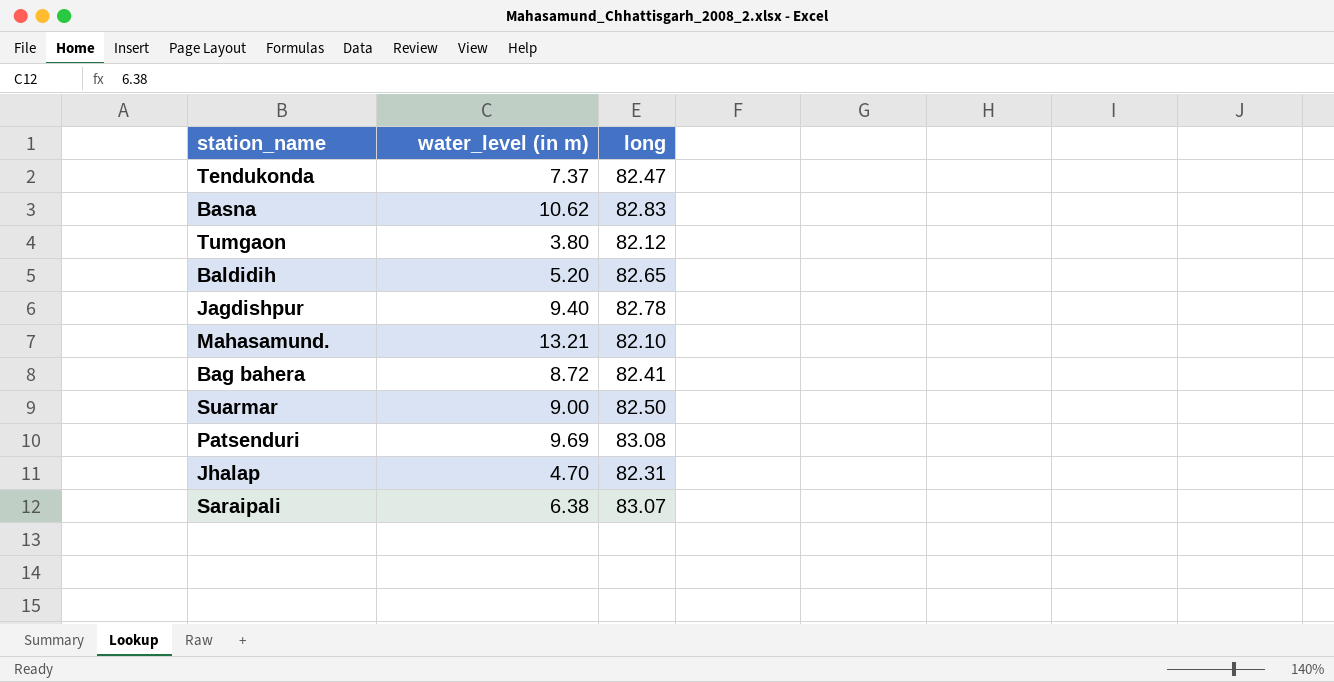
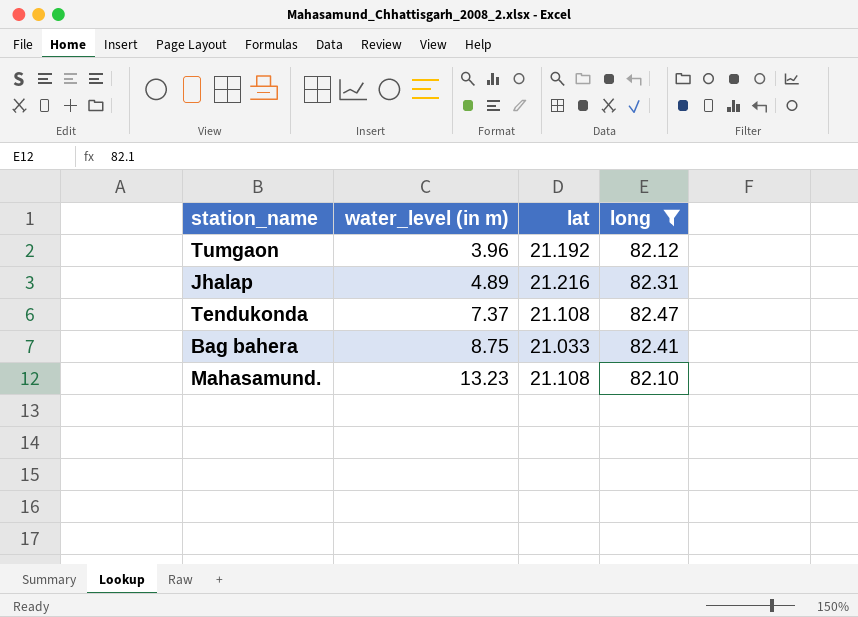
filter: none -> long <= 82.47
row order: none -> water_level (in m) ascending
column lat | position: none -> 3
Tumgaon | water_level (in m): 3.80 -> 3.96
Jhalap | water_level (in m): 4.70 -> 4.89
Bag bahera | water_level (in m): 8.72 -> 8.75
Mahasamund. | water_level (in m): 13.21 -> 13.23

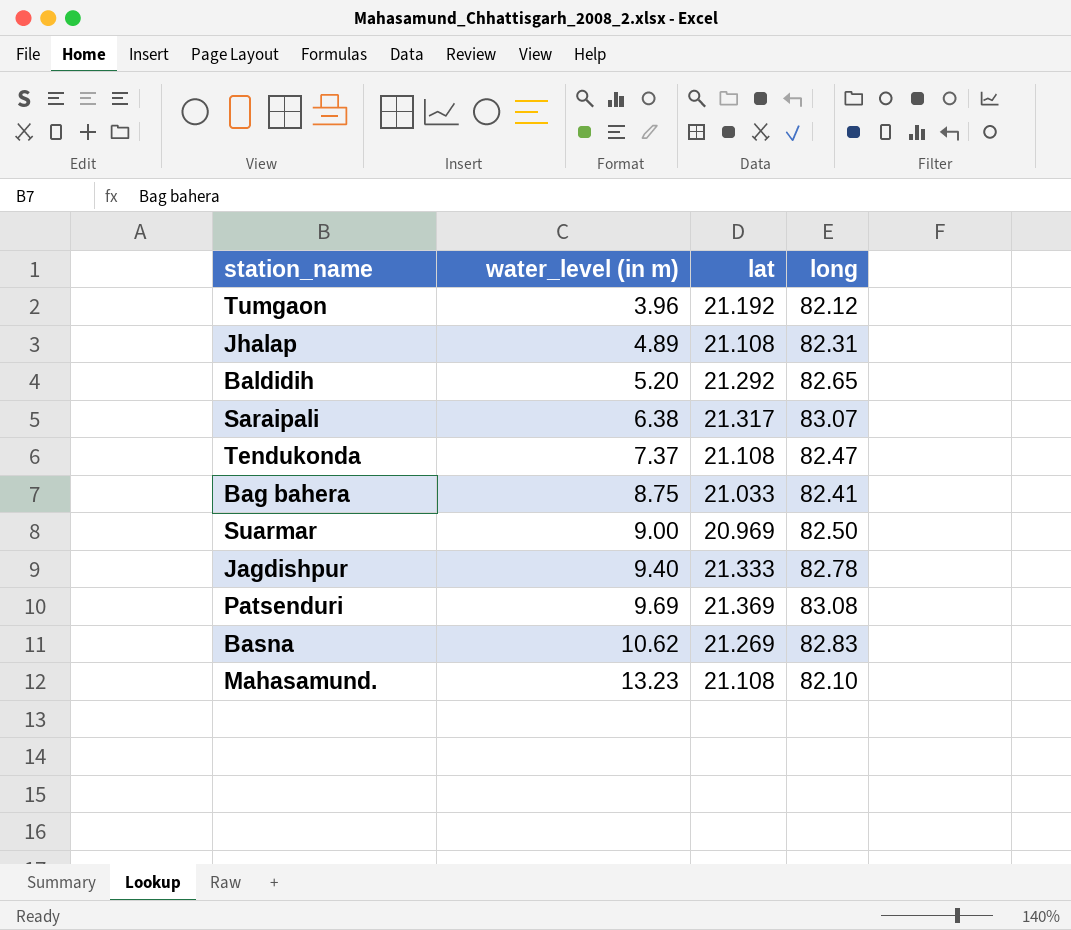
filter: long <= 82.47 -> none
Jhalap | lat: 21.216 -> 21.108

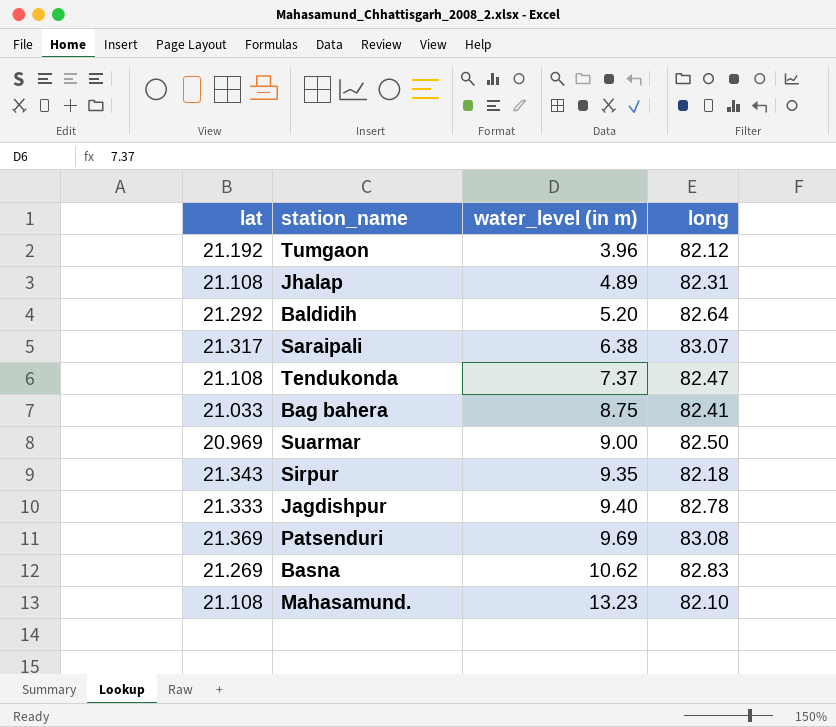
column lat | position: 3 -> 1
Baldidih | long: 82.65 -> 82.64
row Sirpur: none -> 21.343 | 9.35 | 82.18

